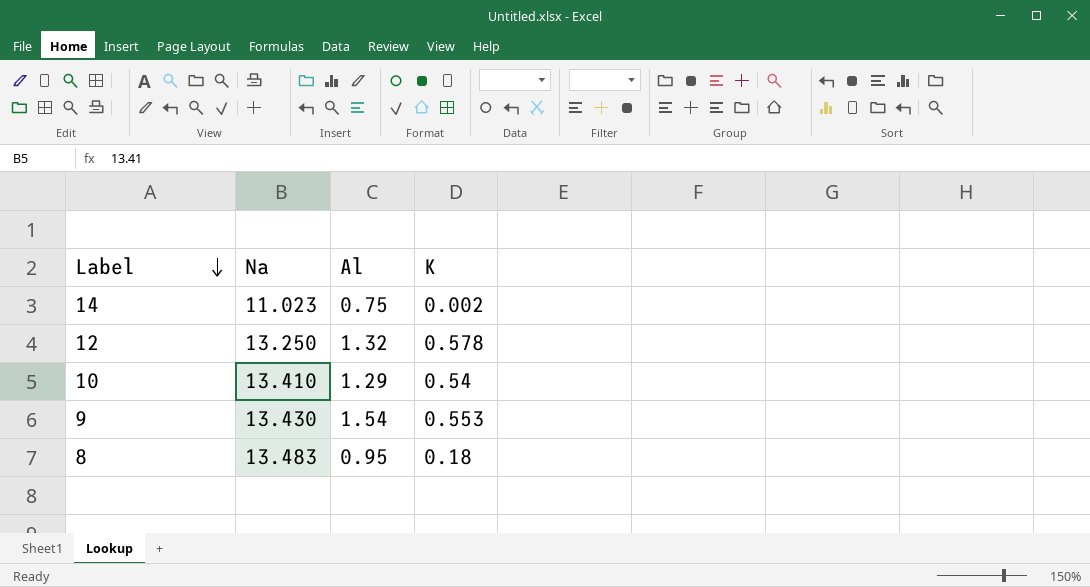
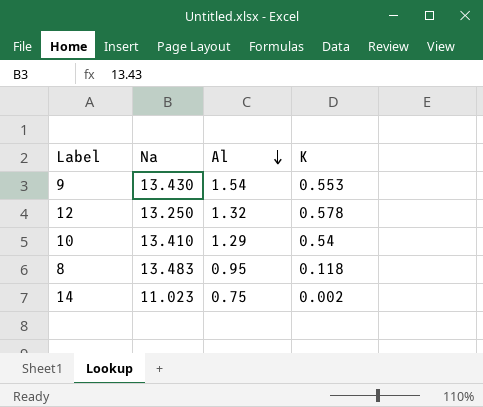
row order: Label descending -> Al descending
8 | K: 0.18 -> 0.118

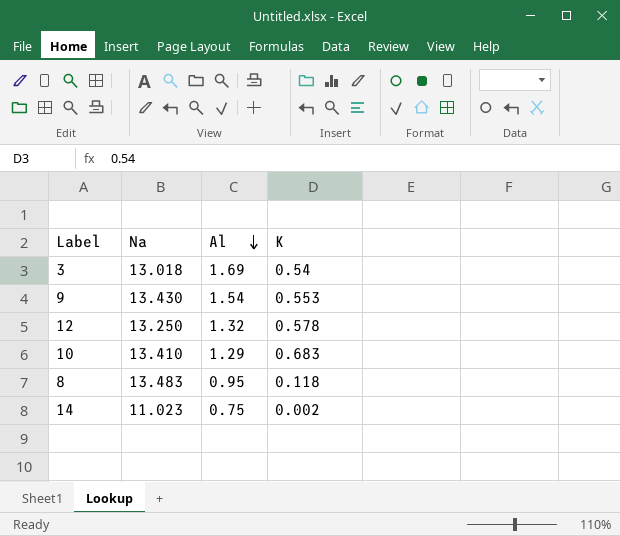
row 3: none -> 13.018 | 1.69 | 0.54
10 | K: 0.54 -> 0.683

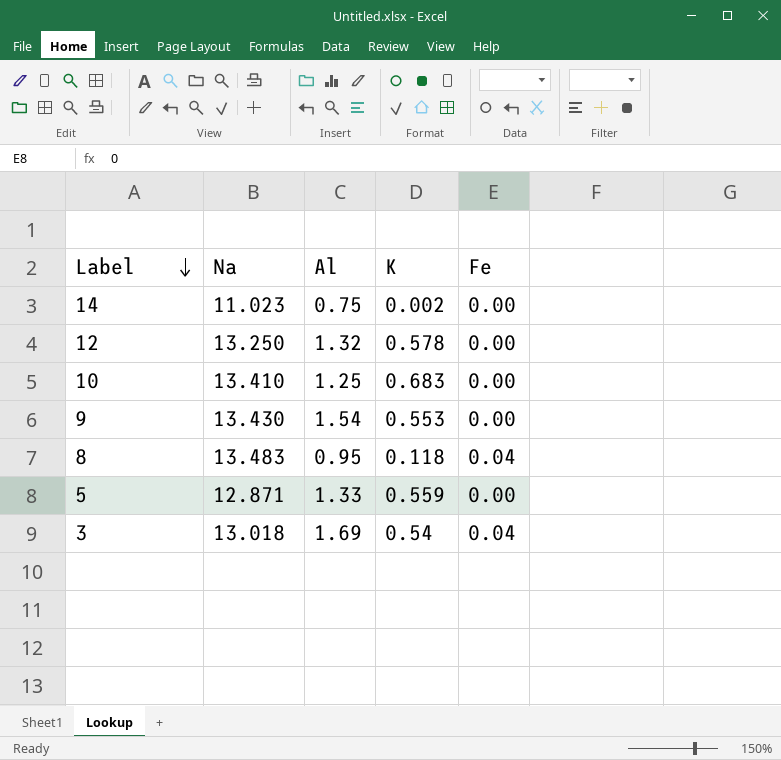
row order: Al descending -> Label descending
column Fe | position: none -> 5
10 | Al: 1.29 -> 1.25
row 5: none -> 12.871 | 1.33 | 0.559 | 0.00

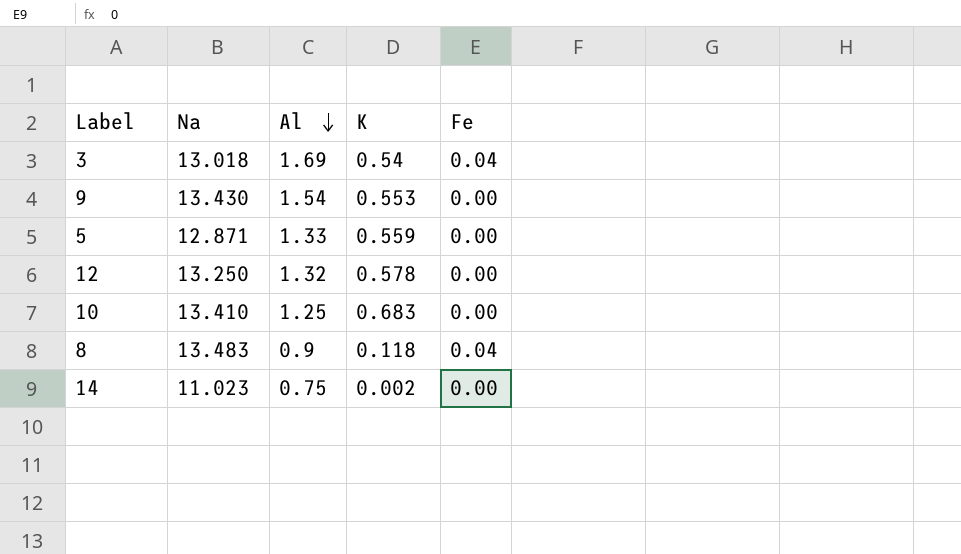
row order: Label descending -> Al descending
8 | Al: 0.95 -> 0.9

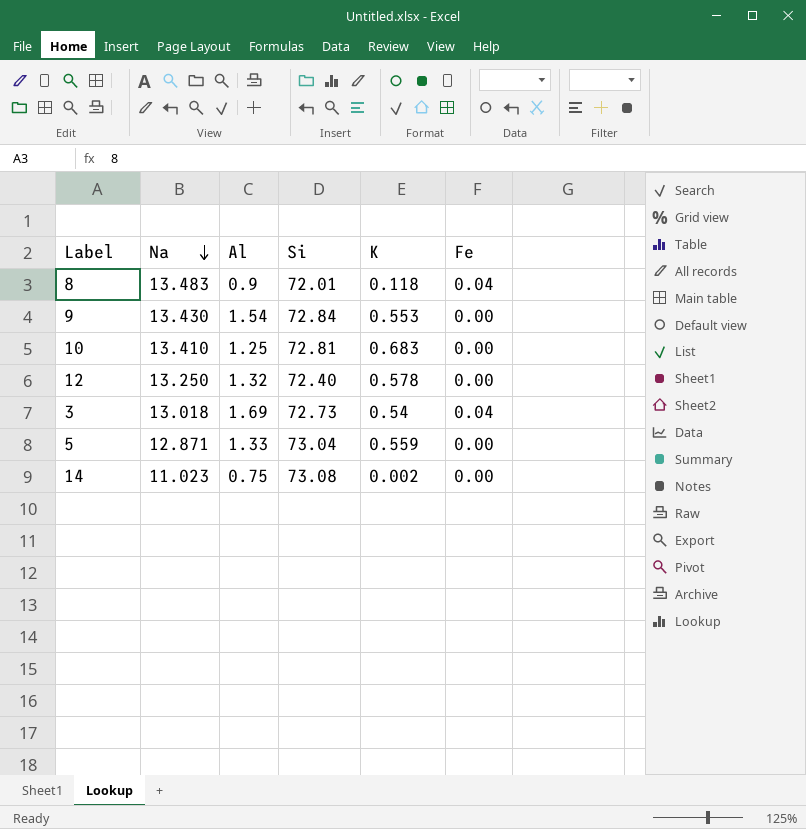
row order: Al descending -> Na descending
column Si | position: none -> 4

